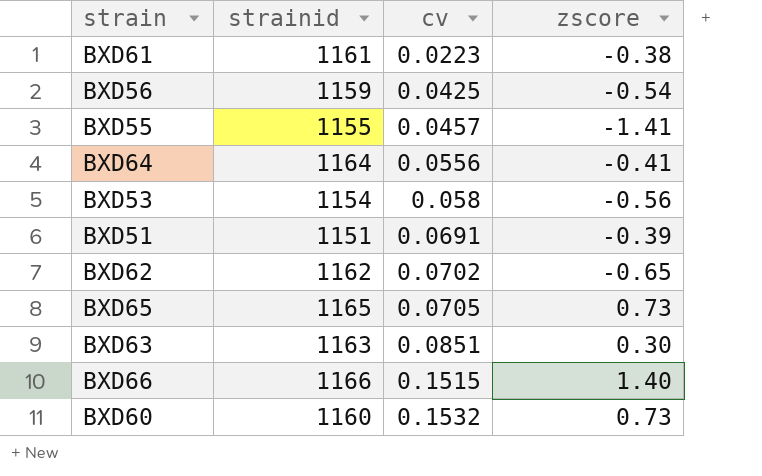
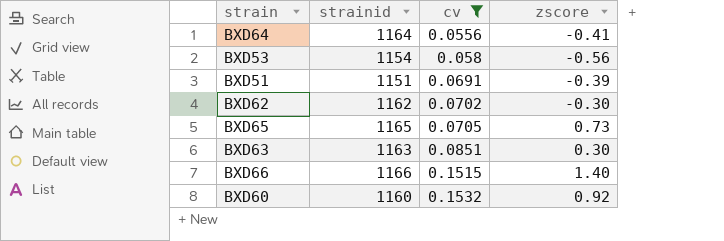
filter: none -> cv >= 0.0556
BXD62 | zscore: -0.65 -> -0.30
BXD60 | zscore: 0.73 -> 0.92

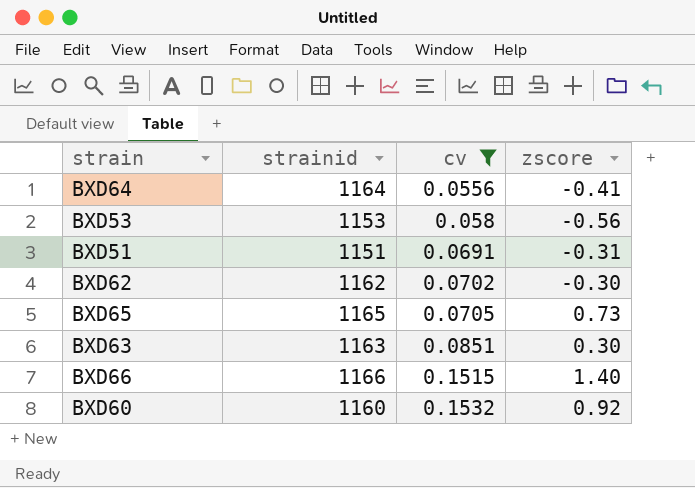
BXD53 | strainid: 1154 -> 1153
BXD51 | zscore: -0.39 -> -0.31

